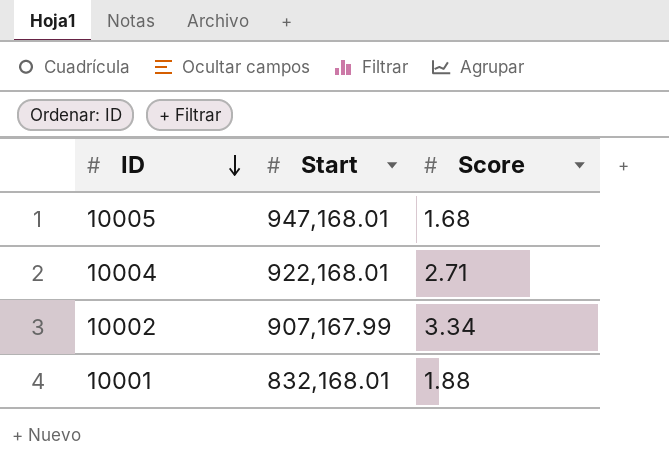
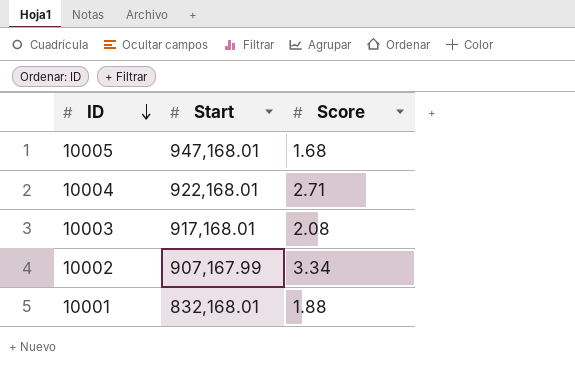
row 10003: none -> 917,168.01 | 2.08

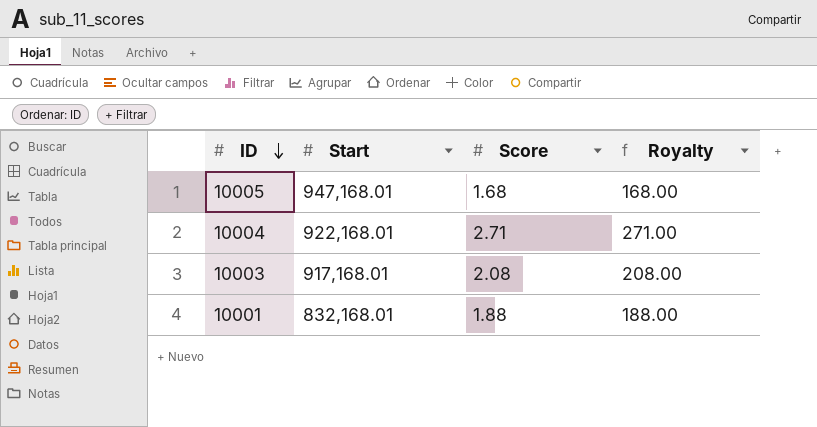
column Royalty | formula: none -> [Score] * 100
row 10002: 907,167.99 | 3.34 -> none

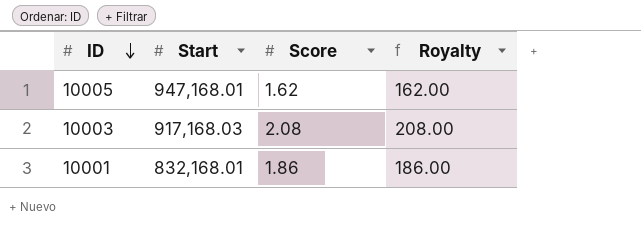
row 10004: 922,168.01 | 2.71 | 271.00 -> none
10005 | Score: 1.68 -> 1.62
10005 | Royalty: 168.00 -> 162.00
10003 | Start: 917,168.01 -> 917,168.03
10001 | Score: 1.88 -> 1.86
10001 | Royalty: 188.00 -> 186.00

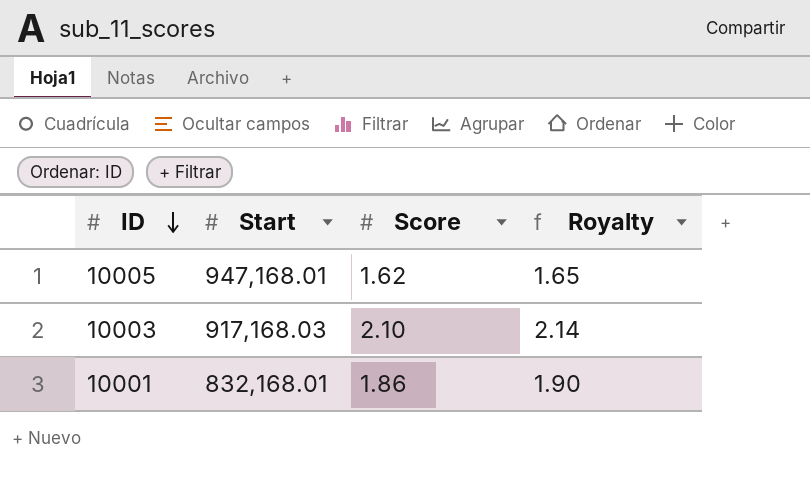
column Royalty | formula: [Score] * 100 -> [Score] * 1.02
10003 | Score: 2.08 -> 2.10

